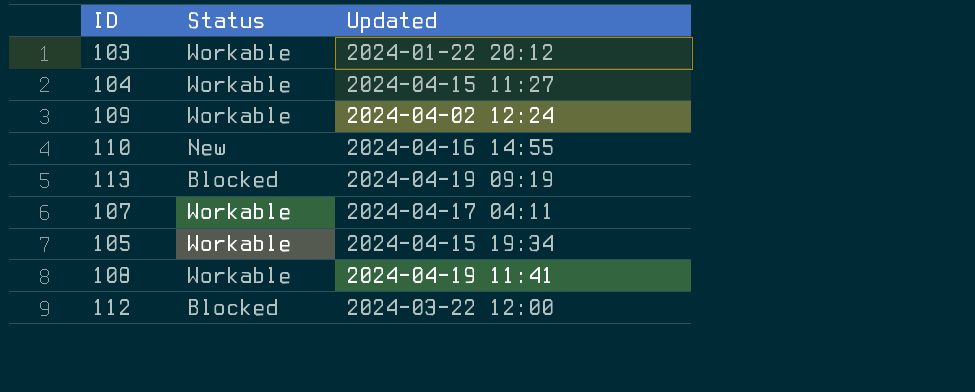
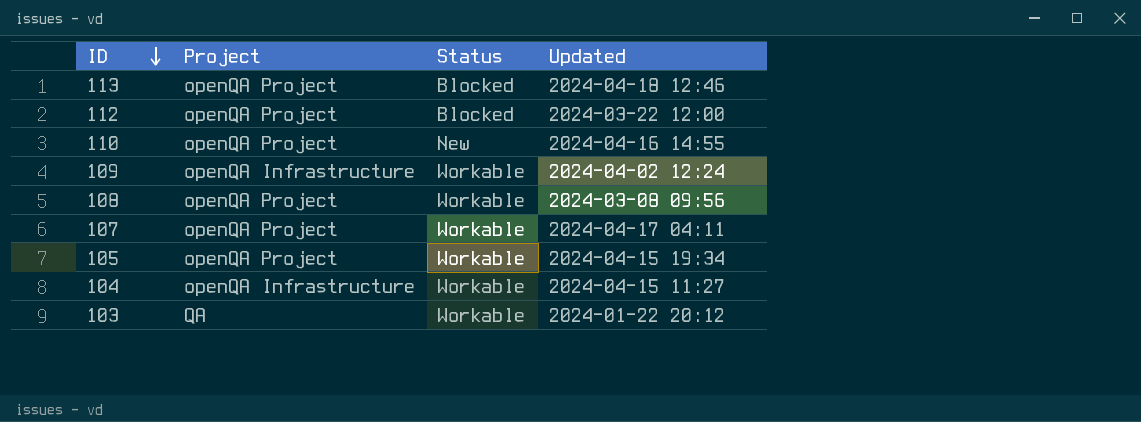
row order: none -> ID descending
column Project | position: none -> 2
113 | Updated: 2024-04-19 09:19 -> 2024-04-18 12:46
108 | Updated: 2024-04-19 11:41 -> 2024-03-08 09:56

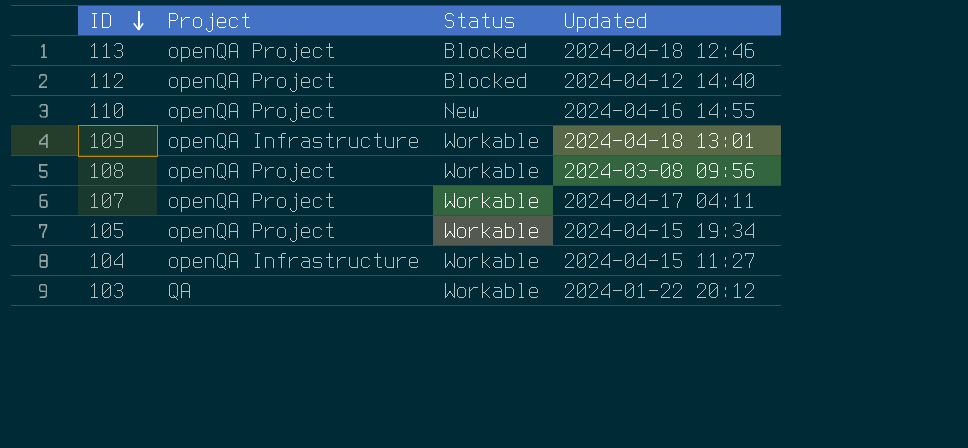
112 | Updated: 2024-03-22 12:00 -> 2024-04-12 14:40
109 | Updated: 2024-04-02 12:24 -> 2024-04-18 13:01

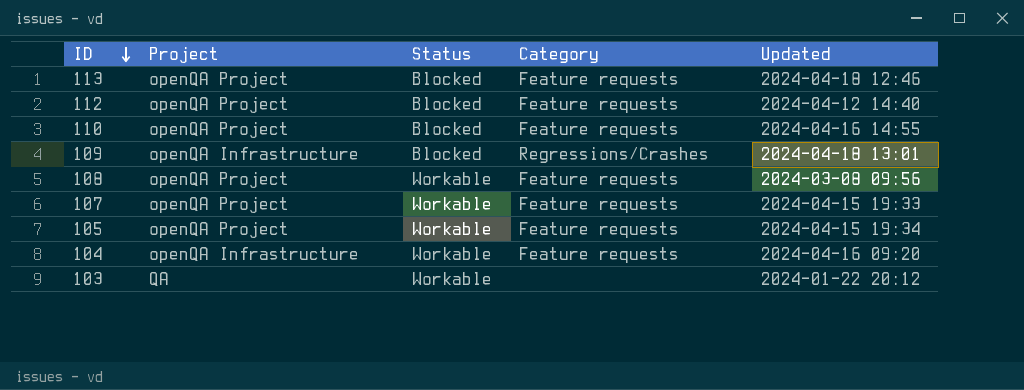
column Category | position: none -> 4
110 | Status: New -> Blocked
109 | Status: Workable -> Blocked
107 | Updated: 2024-04-17 04:11 -> 2024-04-15 19:33
104 | Updated: 2024-04-15 11:27 -> 2024-04-16 09:20

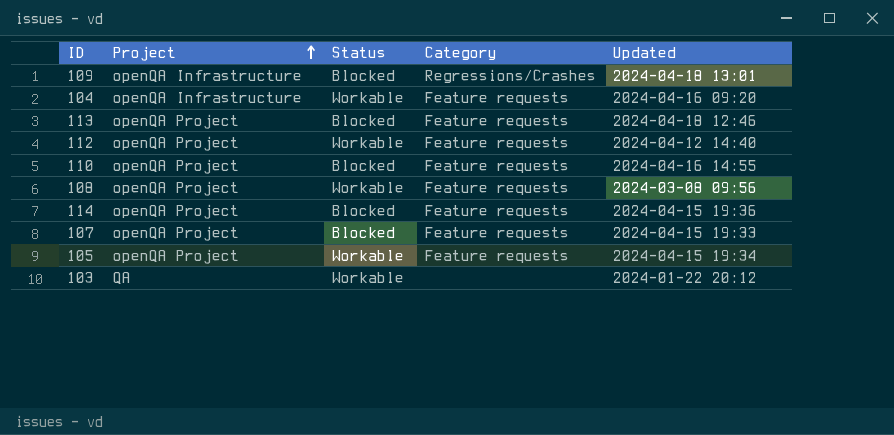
row order: ID descending -> Project ascending
112 | Status: Blocked -> Workable
row 114: none -> openQA Project | Blocked | Feature requests | 2024-04-15 19:36
107 | Status: Workable -> Blocked

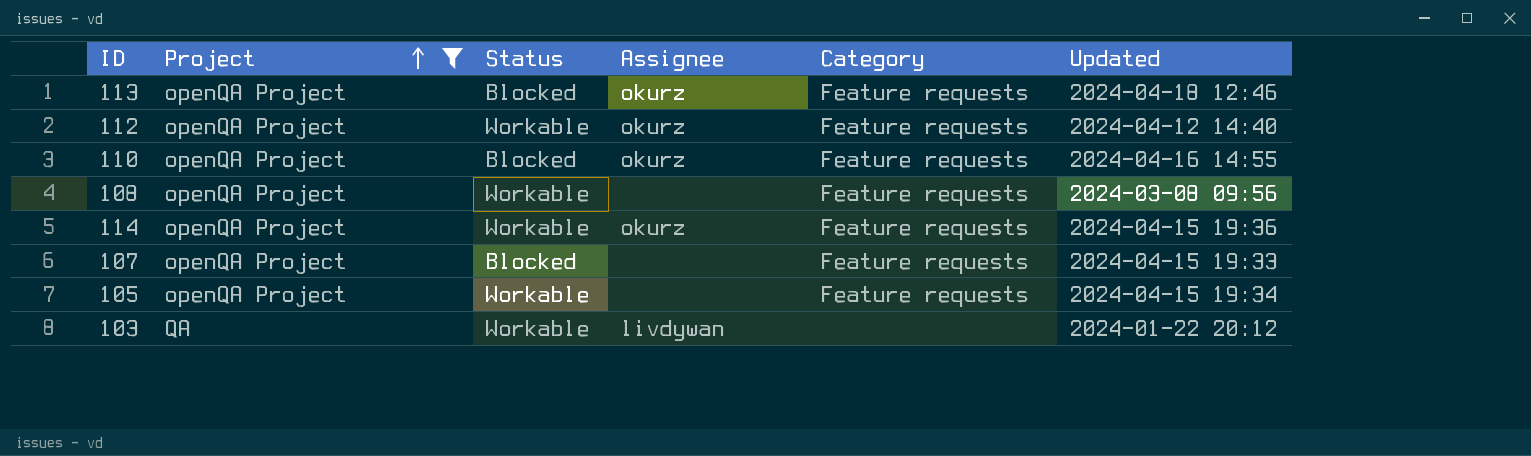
filter: none -> Project != openQA Infrastructure
column Assignee | position: none -> 4
114 | Status: Blocked -> Workable

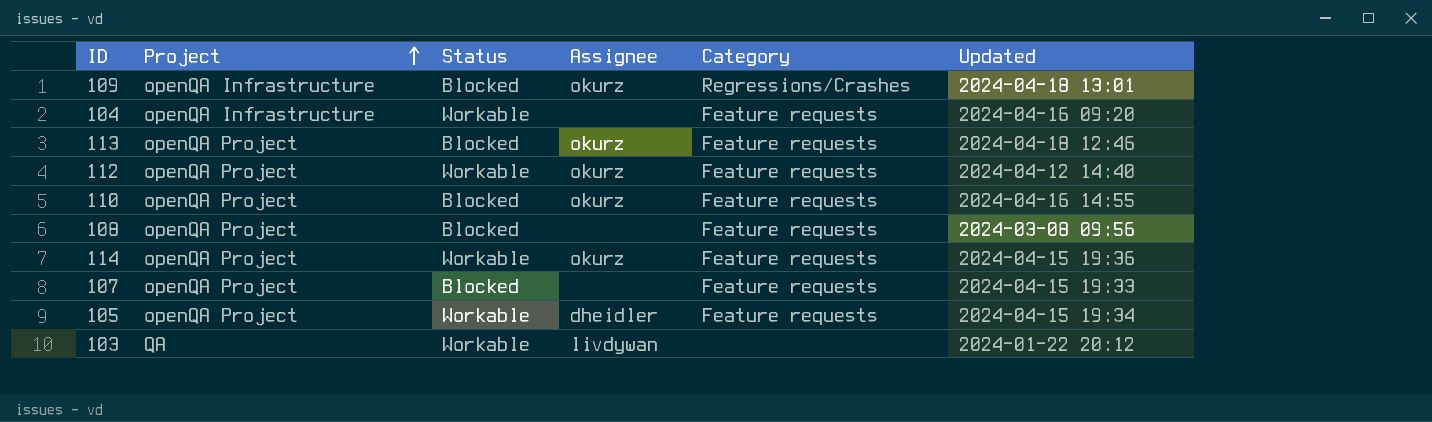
filter: Project != openQA Infrastructure -> none
108 | Status: Workable -> Blocked
105 | Assignee: none -> dheidler

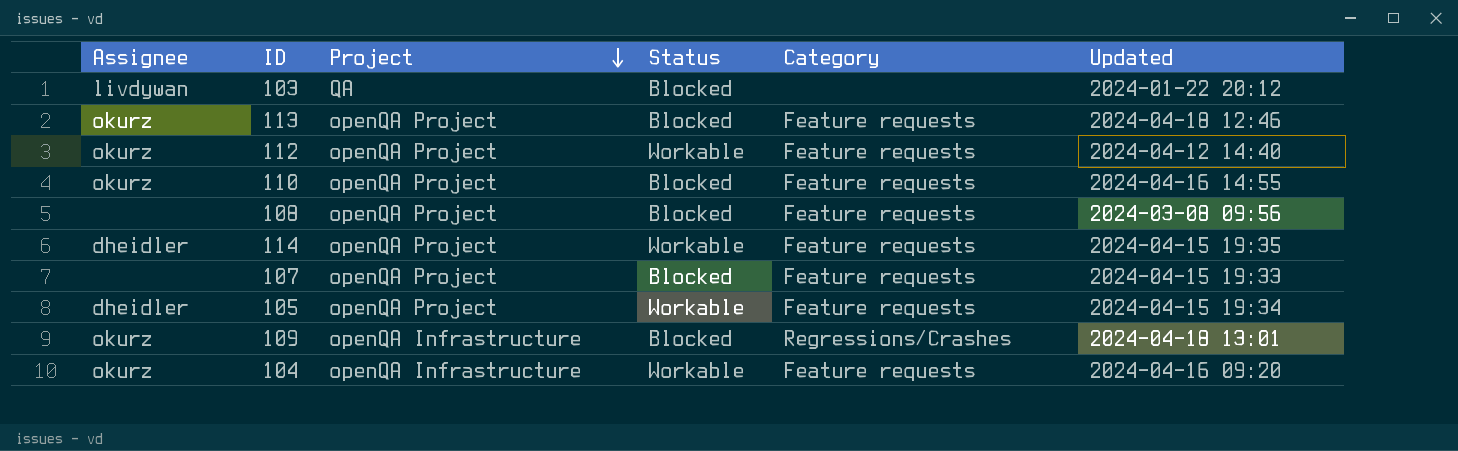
row order: Project ascending -> Project descending
column Assignee | position: 4 -> 1
103 | Status: Workable -> Blocked
114 | Assignee: okurz -> dheidler
114 | Updated: 2024-04-15 19:36 -> 2024-04-15 19:35
104 | Assignee: none -> okurz

